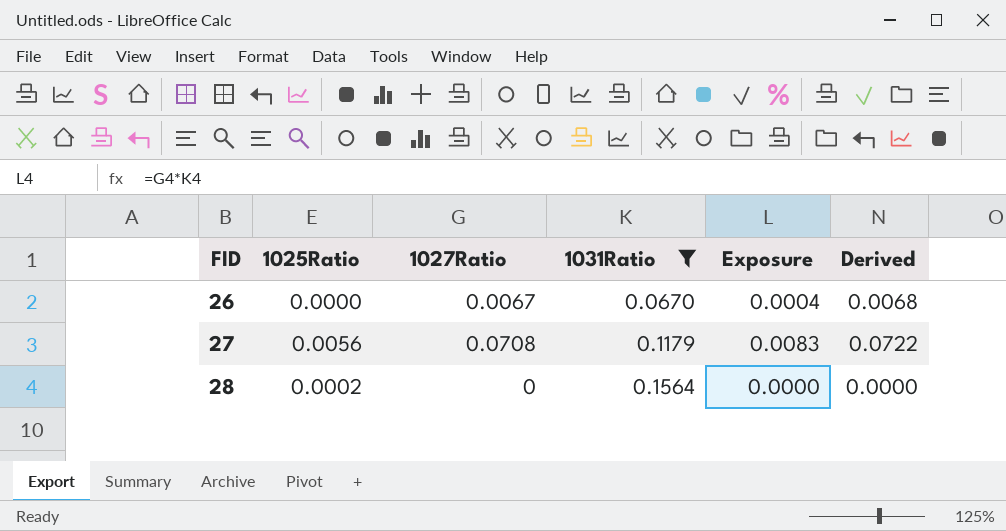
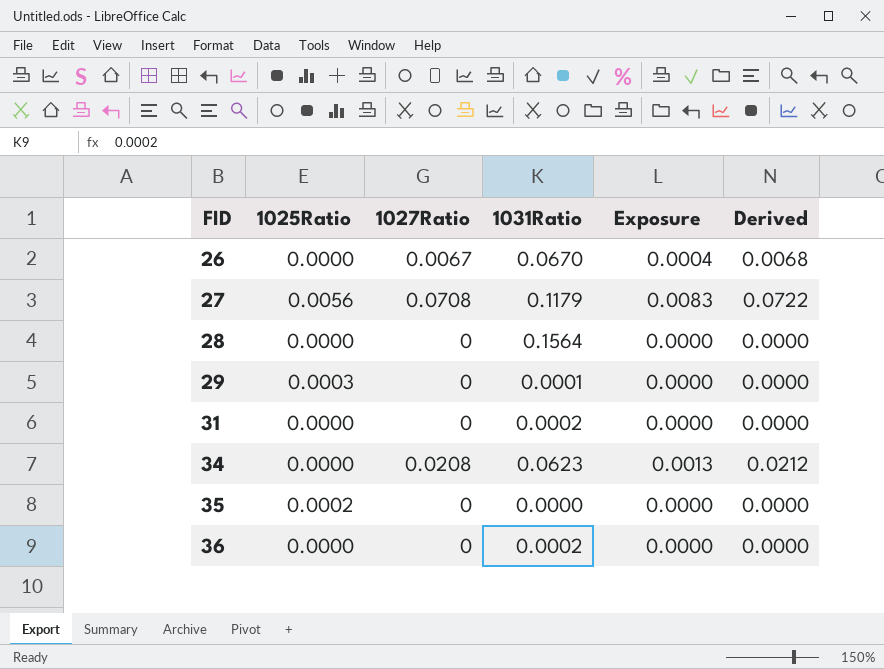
filter: 1031Ratio >= 0.0670 -> none
28 | 1025Ratio: 0.0002 -> 0.0000

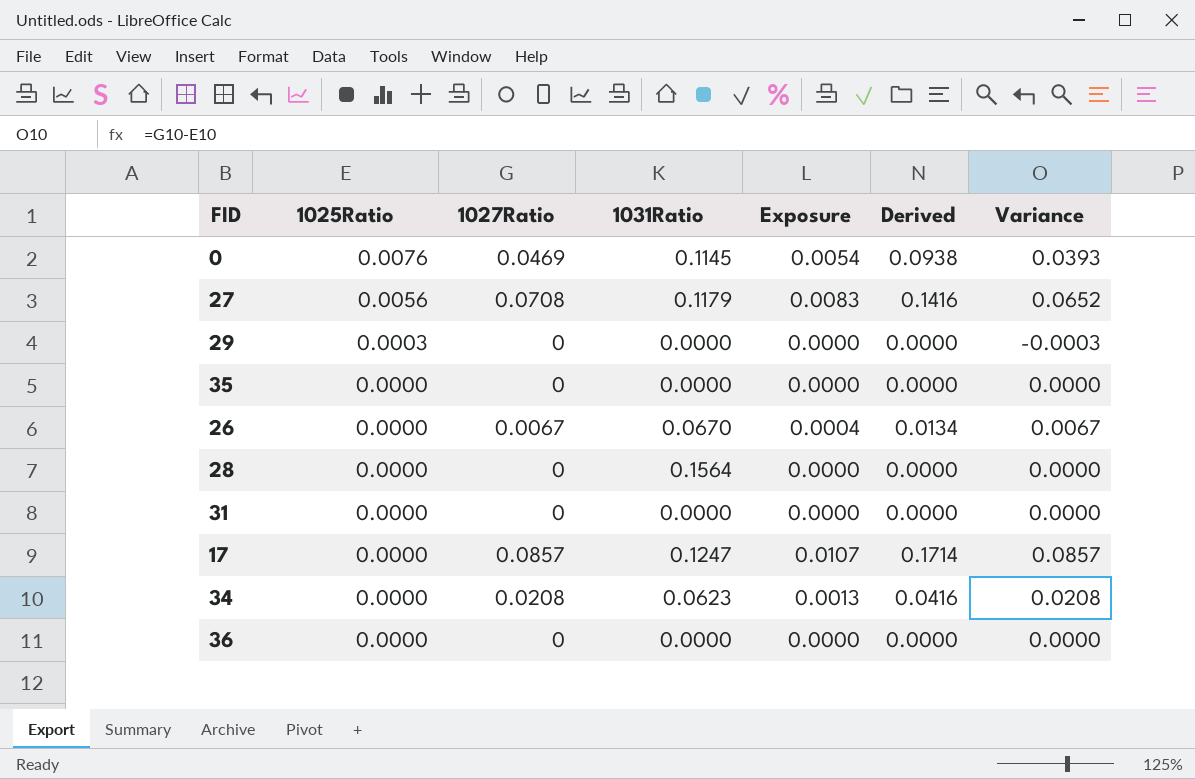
row order: FID ascending -> 1025Ratio descending
column Derived | formula: [1027Ratio] * 1.02 -> [1027Ratio] * 2
column Variance | formula: none -> [1027Ratio] - [1025Ratio]
row 0: none -> 0.0076 | 0.0469 | 0.1145 | 0.0054 | 0.0938 | 0.0393
29 | 1031Ratio: 0.0001 -> 0.0000
35 | 1025Ratio: 0.0002 -> 0.0000
31 | 1031Ratio: 0.0002 -> 0.0000
row 17: none -> 0.0000 | 0.0857 | 0.1247 | 0.0107 | 0.1714 | 0.0857
36 | 1031Ratio: 0.0002 -> 0.0000

